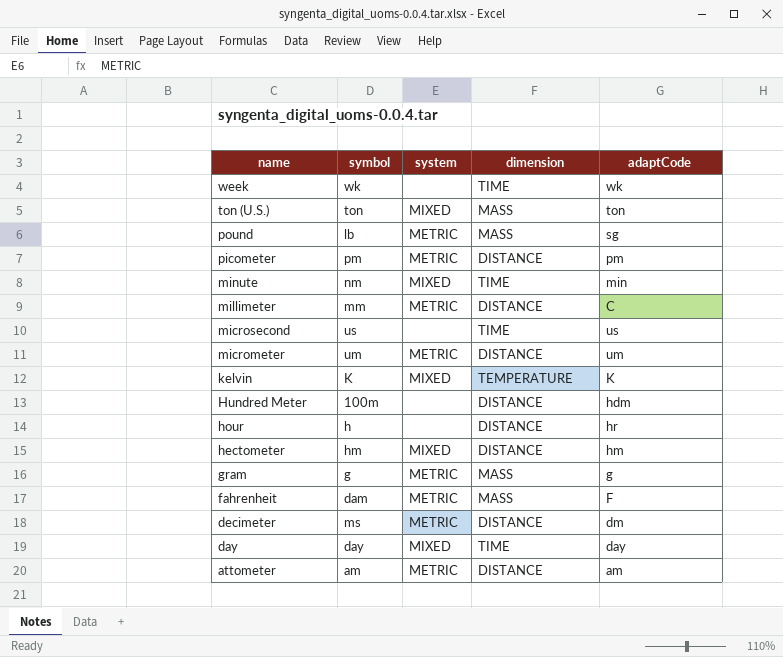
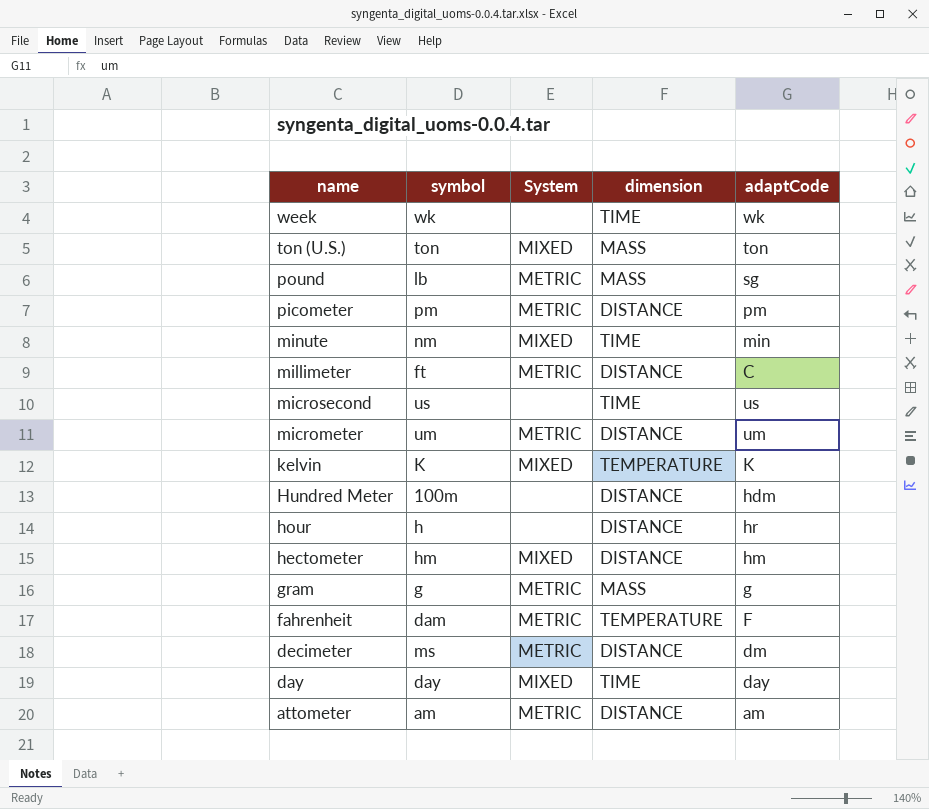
column name: system -> System
millimeter | symbol: mm -> ft
fahrenheit | dimension: MASS -> TEMPERATURE

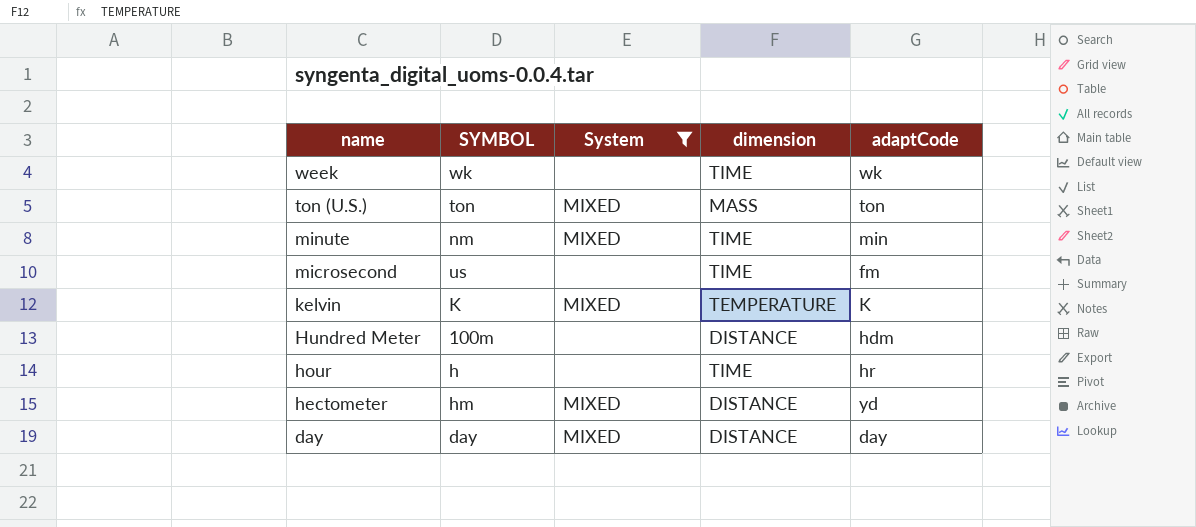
filter: none -> System != METRIC
column name: symbol -> SYMBOL
microsecond | adaptCode: us -> fm
hour | dimension: DISTANCE -> TIME
hectometer | adaptCode: hm -> yd
day | dimension: TIME -> DISTANCE

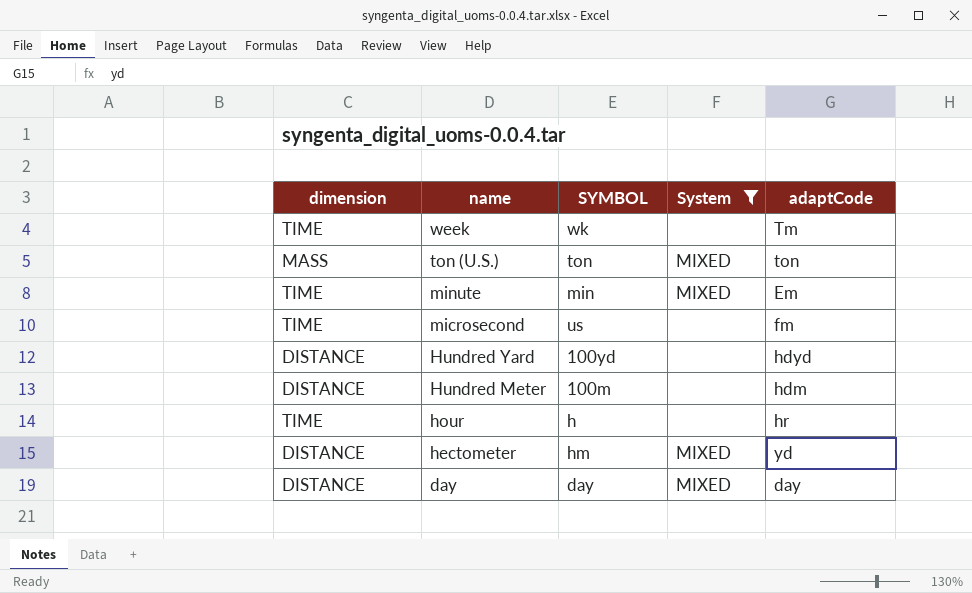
column dimension | position: 4 -> 1
row kelvin: K | MIXED | TEMPERATURE | K -> none
week | adaptCode: wk -> Tm
minute | SYMBOL: nm -> min
minute | adaptCode: min -> Em
row Hundred Yard: none -> DISTANCE | 100yd | none | hdyd

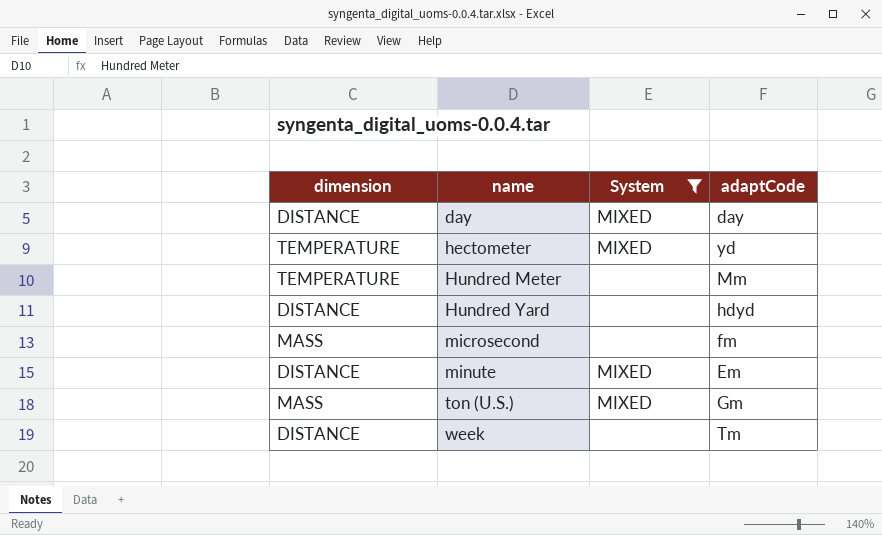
row order: name descending -> name ascending
column SYMBOL | position: 3 -> none
row hour: TIME | h | none | hr -> none
hectometer | dimension: DISTANCE -> TEMPERATURE
Hundred Meter | dimension: DISTANCE -> TEMPERATURE
Hundred Meter | adaptCode: hdm -> Mm
microsecond | dimension: TIME -> MASS
minute | dimension: TIME -> DISTANCE
ton (U.S.) | adaptCode: ton -> Gm
week | dimension: TIME -> DISTANCE

